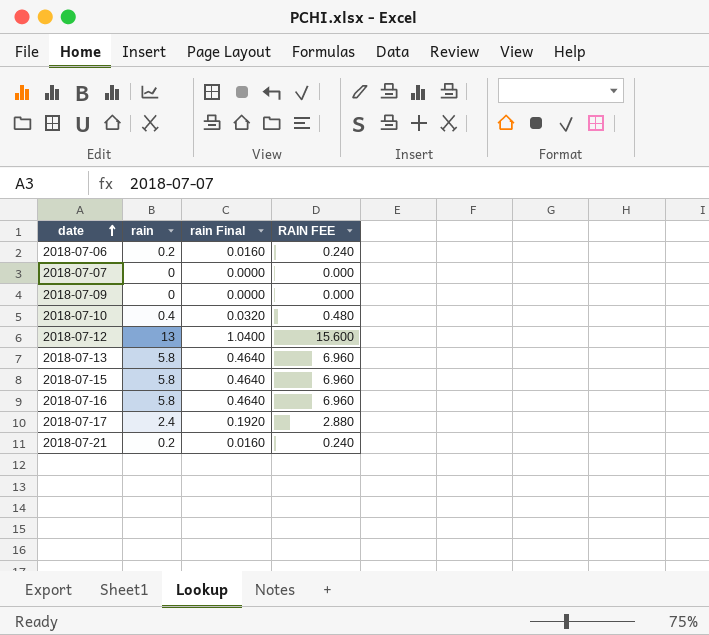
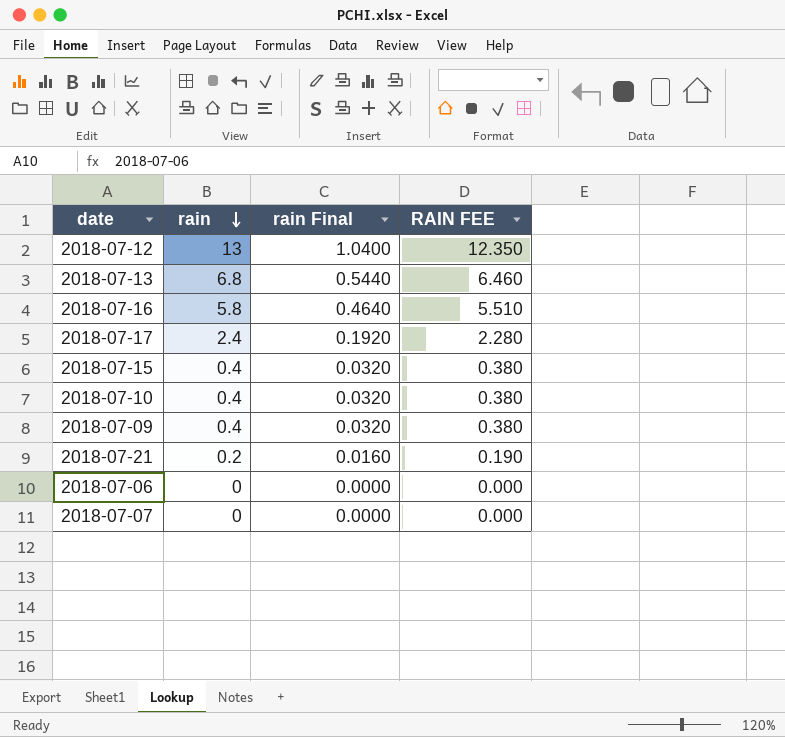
row order: date ascending -> rain descending
column RAIN FEE | formula: [rain] * 1.2 -> [rain] * 0.95
2018-07-13 | rain: 5.8 -> 6.8
2018-07-13 | rain Final: 0.4640 -> 0.5440
2018-07-15 | rain: 5.8 -> 0.4
2018-07-15 | rain Final: 0.4640 -> 0.0320
2018-07-09 | rain: 0 -> 0.4
2018-07-09 | rain Final: 0.0000 -> 0.0320
2018-07-06 | rain: 0.2 -> 0
2018-07-06 | rain Final: 0.0160 -> 0.0000

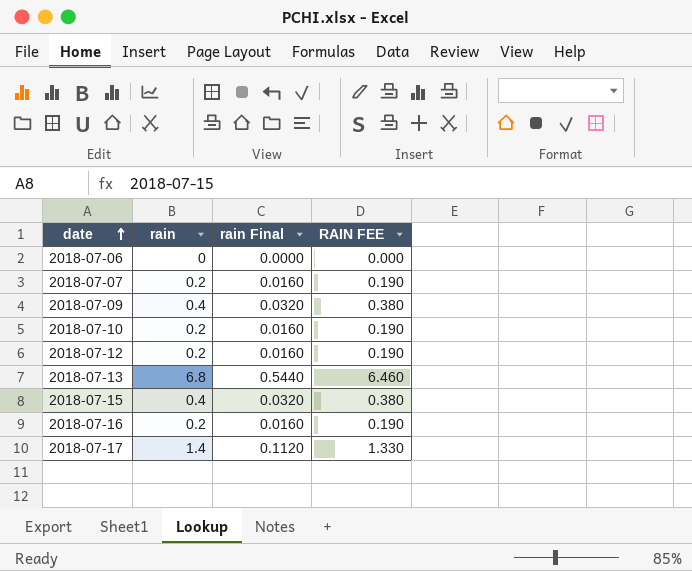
row order: rain descending -> date ascending
row 2018-07-21: 0.2 | 0.0160 | 0.190 -> none
2018-07-07 | rain: 0 -> 0.2
2018-07-07 | rain Final: 0.0000 -> 0.0160
2018-07-07 | RAIN FEE: 0.000 -> 0.190
2018-07-10 | rain: 0.4 -> 0.2
2018-07-10 | rain Final: 0.0320 -> 0.0160
2018-07-10 | RAIN FEE: 0.380 -> 0.190
2018-07-12 | rain: 13 -> 0.2
2018-07-12 | rain Final: 1.0400 -> 0.0160
2018-07-12 | RAIN FEE: 12.350 -> 0.190
2018-07-16 | rain: 5.8 -> 0.2
2018-07-16 | rain Final: 0.4640 -> 0.0160
2018-07-16 | RAIN FEE: 5.510 -> 0.190
2018-07-17 | rain: 2.4 -> 1.4
2018-07-17 | rain Final: 0.1920 -> 0.1120
2018-07-17 | RAIN FEE: 2.280 -> 1.330

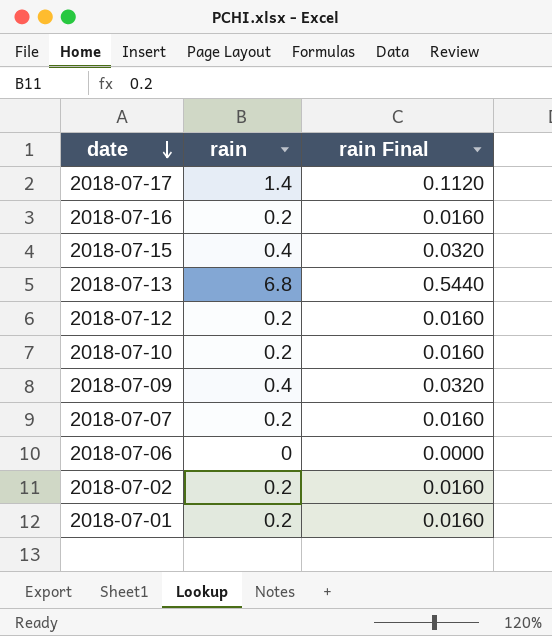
row order: date ascending -> date descending
column RAIN FEE | formula: [rain] * 0.95 -> none
row 2018-07-02: none -> 0.2 | 0.0160
row 2018-07-01: none -> 0.2 | 0.0160

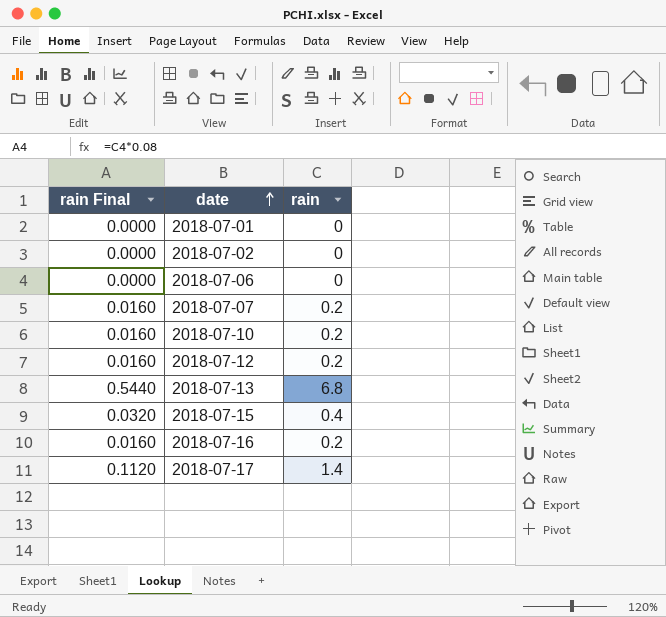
row order: date descending -> date ascending
column rain Final | position: 3 -> 1
row 2018-07-09: 0.4 | 0.0320 -> none
2018-07-01 | rain Final: 0.0160 -> 0.0000
2018-07-01 | rain: 0.2 -> 0
2018-07-02 | rain Final: 0.0160 -> 0.0000
2018-07-02 | rain: 0.2 -> 0

